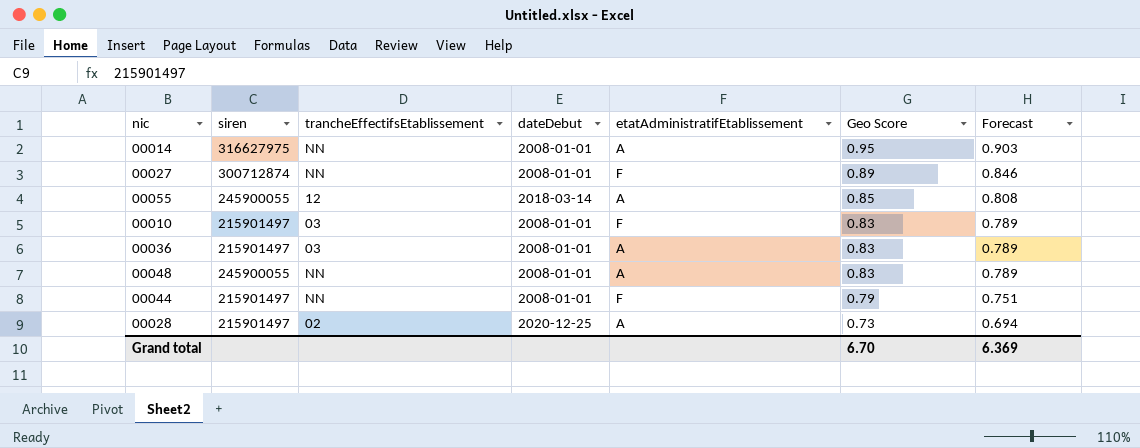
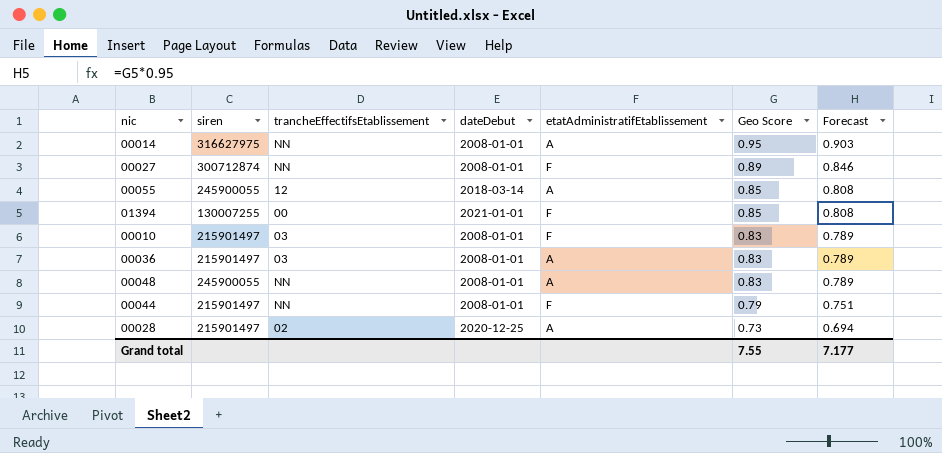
row 01394: none -> 130007255 | 00 | 2021-01-01 | F | 0.85 | 0.808
Grand total | Geo Score: 6.70 -> 7.55
Grand total | Forecast: 6.369 -> 7.177

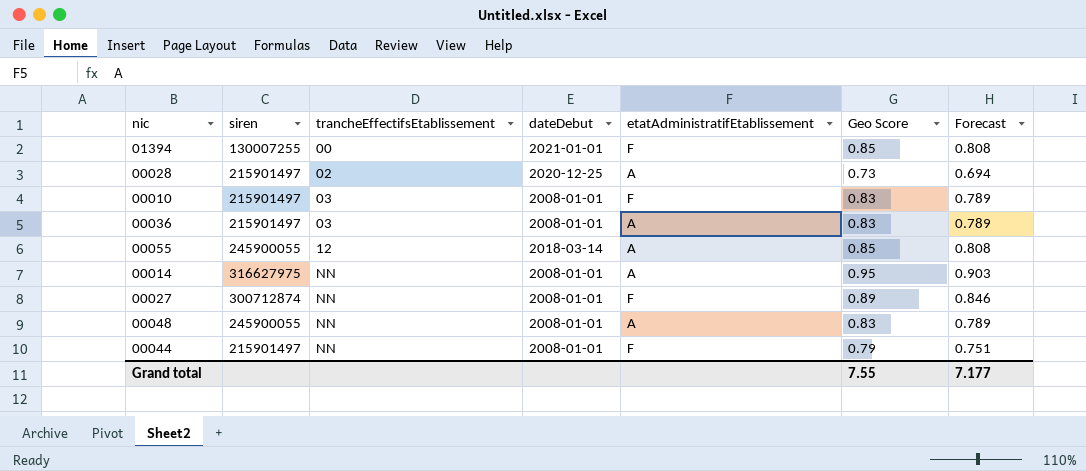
row order: Geo Score descending -> trancheEffectifsEtablissement ascending

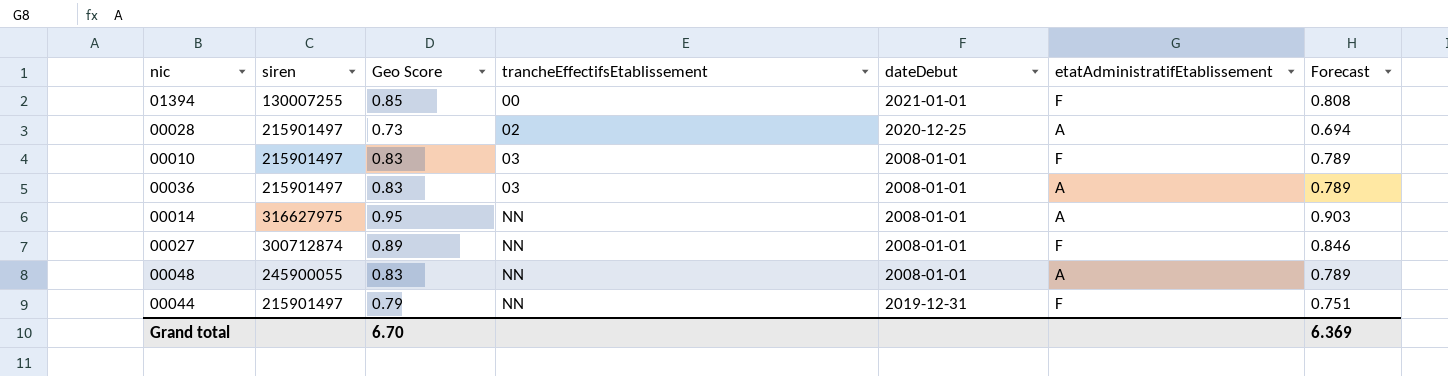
column Geo Score | position: 6 -> 3
row 00055: 245900055 | 12 | 2018-03-14 | A | 0.85 | 0.808 -> none
00044 | dateDebut: 2008-01-01 -> 2019-12-31
Grand total | Geo Score: 7.55 -> 6.70
Grand total | Forecast: 7.177 -> 6.369

